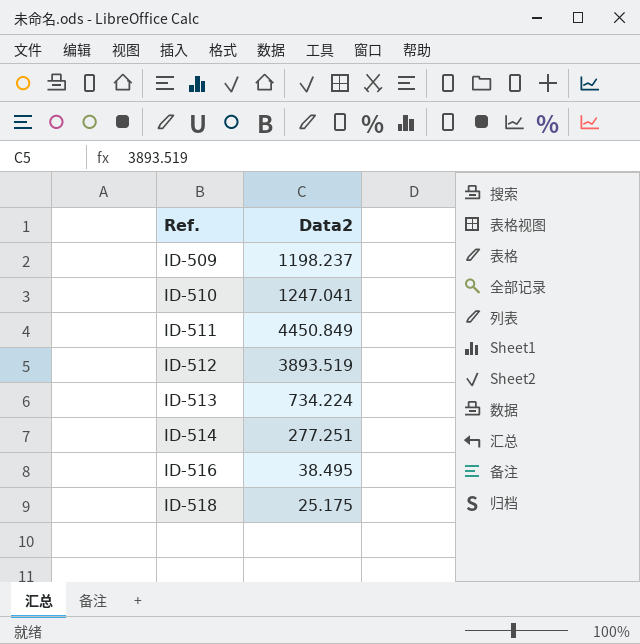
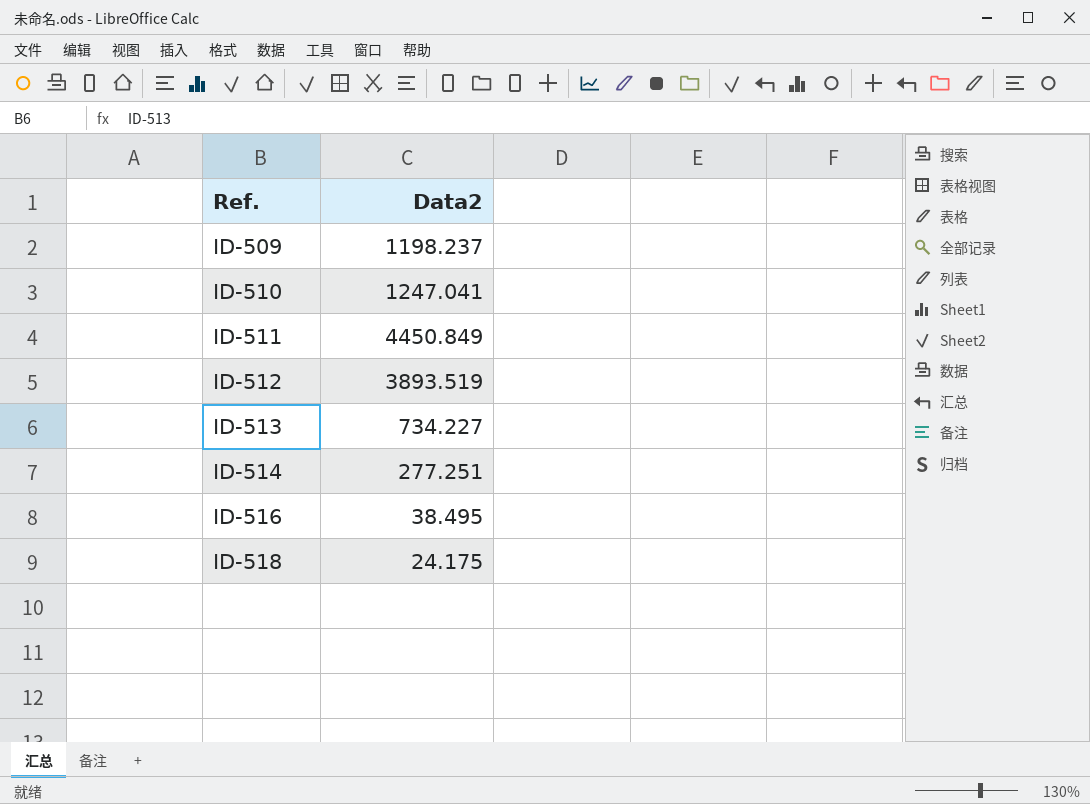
ID-513 | Data2: 734.224 -> 734.227
ID-518 | Data2: 25.175 -> 24.175

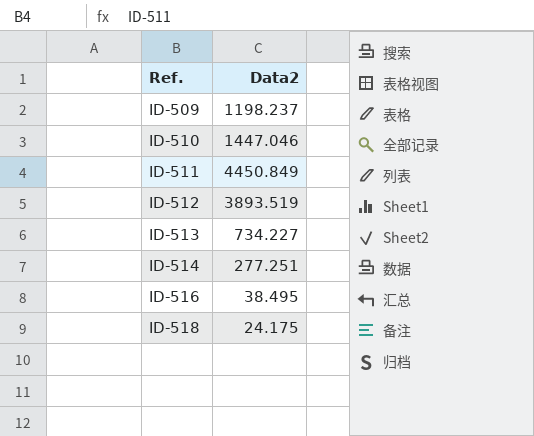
ID-510 | Data2: 1247.041 -> 1447.046

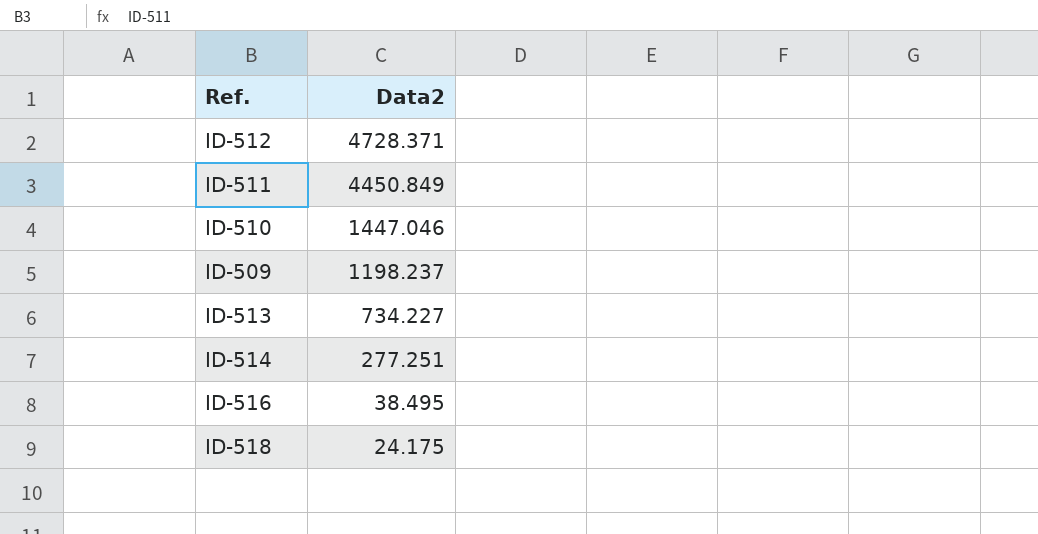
row order: Ref. ascending -> Data2 descending
ID-512 | Data2: 3893.519 -> 4728.371

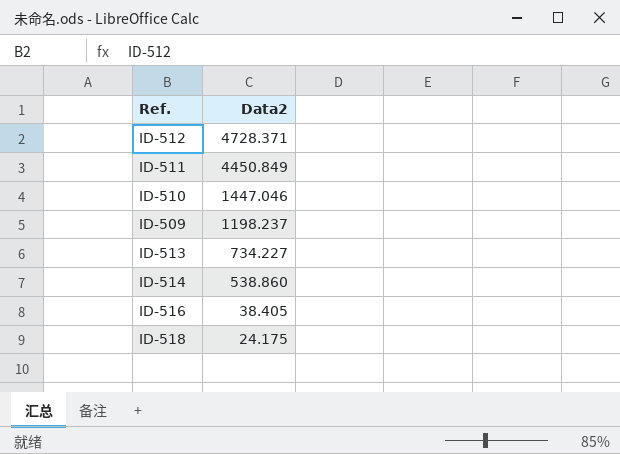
ID-514 | Data2: 277.251 -> 538.860
ID-516 | Data2: 38.495 -> 38.405

